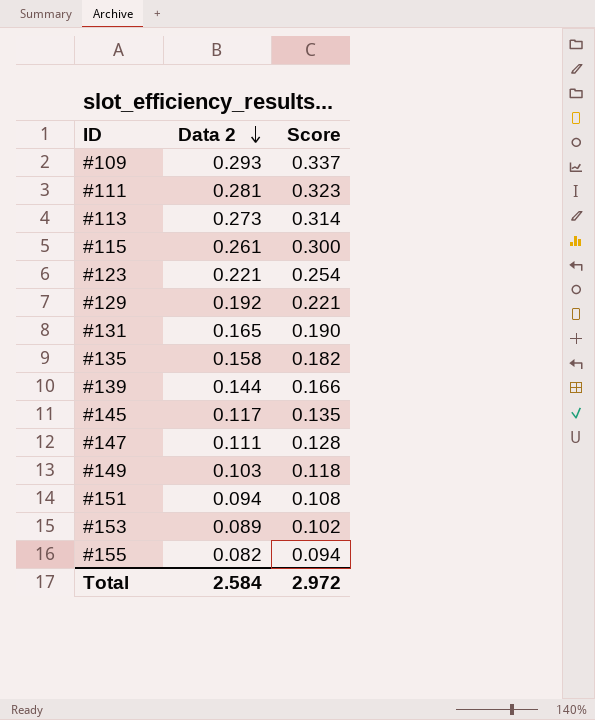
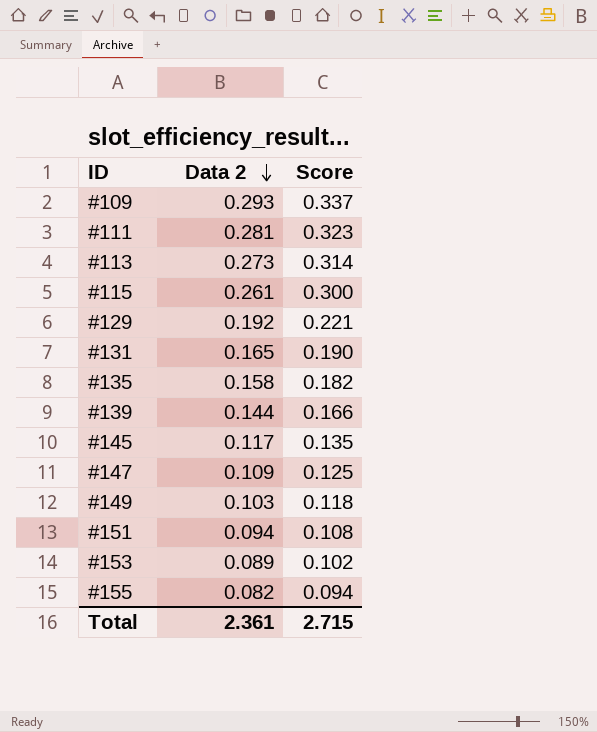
row #123: 0.221 | 0.254 -> none
#147 | Data 2: 0.111 -> 0.109
#147 | Score: 0.128 -> 0.125
Total | Data 2: 2.584 -> 2.361
Total | Score: 2.972 -> 2.715

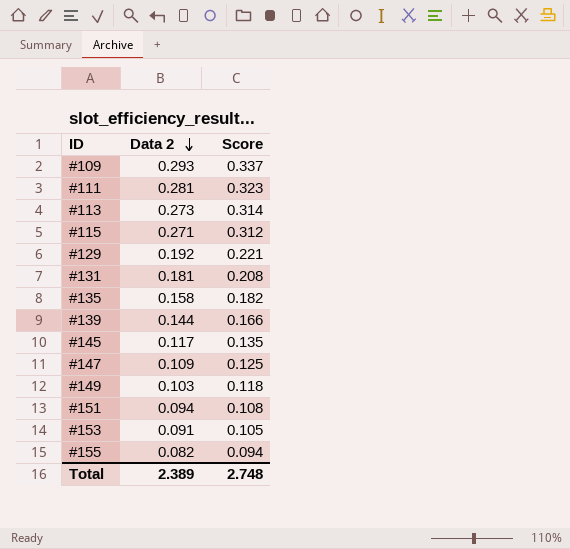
#115 | Data 2: 0.261 -> 0.271
#115 | Score: 0.300 -> 0.312
#131 | Data 2: 0.165 -> 0.181
#131 | Score: 0.190 -> 0.208
#153 | Data 2: 0.089 -> 0.091
#153 | Score: 0.102 -> 0.105
Total | Data 2: 2.361 -> 2.389
Total | Score: 2.715 -> 2.748

